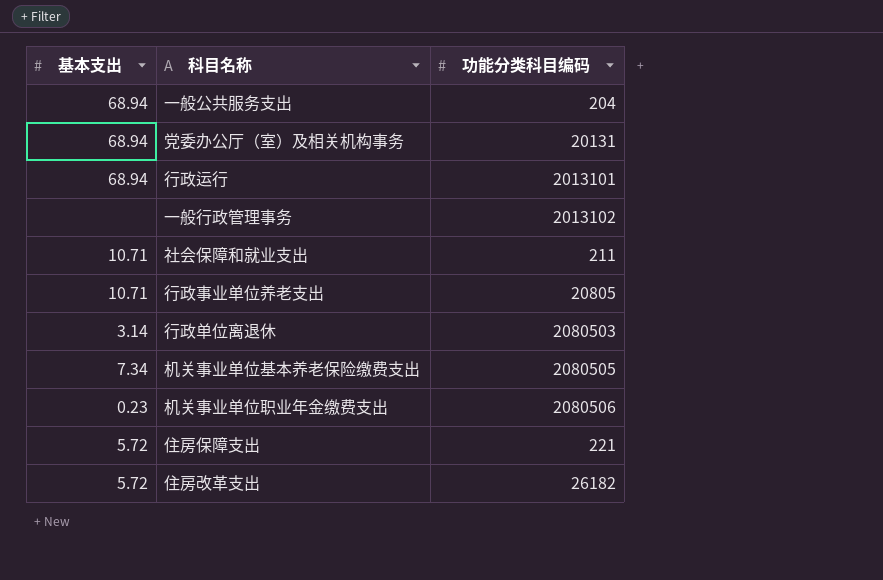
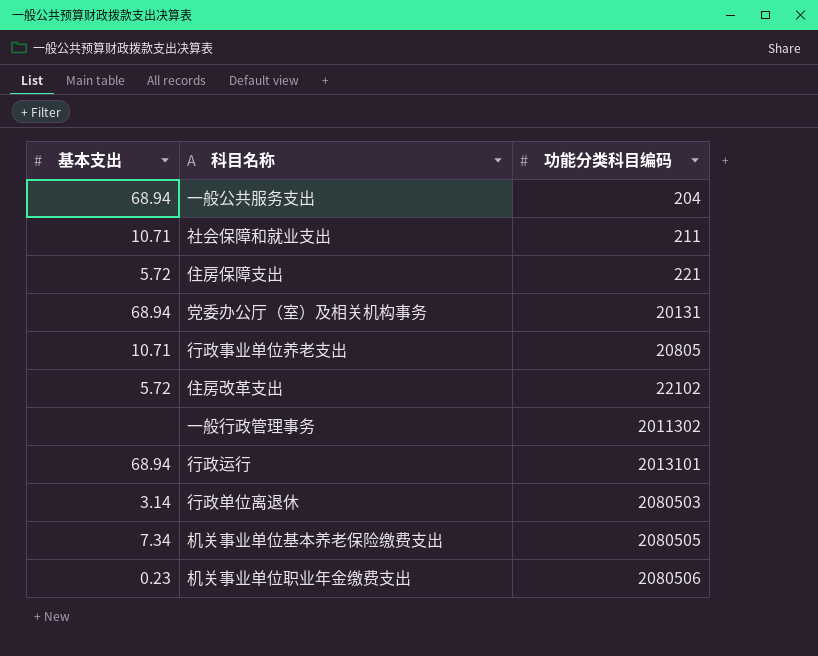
row order: none -> 功能分类科目编码 ascending
住房改革支出 | 功能分类科目编码: 26182 -> 22102
一般行政管理事务 | 功能分类科目编码: 2013102 -> 2011302

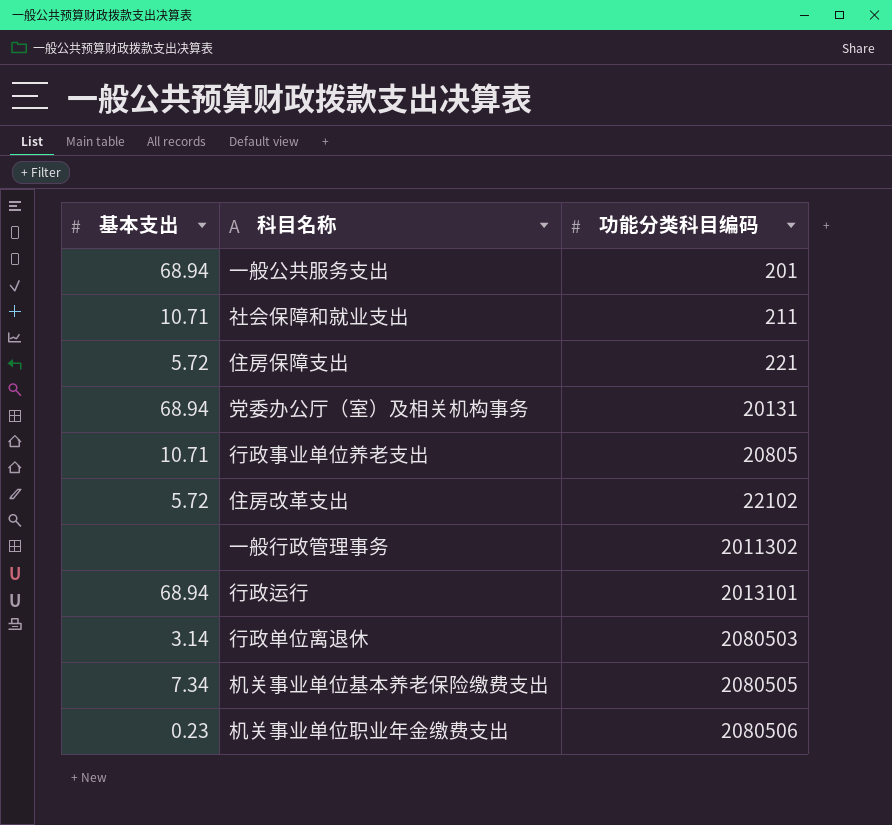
一般公共服务支出 | 功能分类科目编码: 204 -> 201

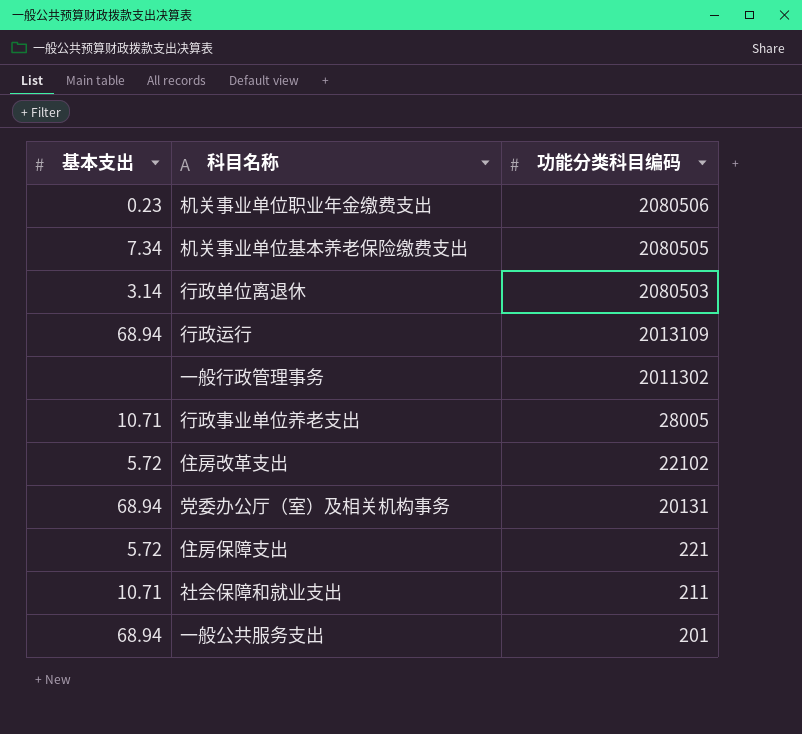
row order: 功能分类科目编码 ascending -> 功能分类科目编码 descending
行政运行 | 功能分类科目编码: 2013101 -> 2013109
行政事业单位养老支出 | 功能分类科目编码: 20805 -> 28005

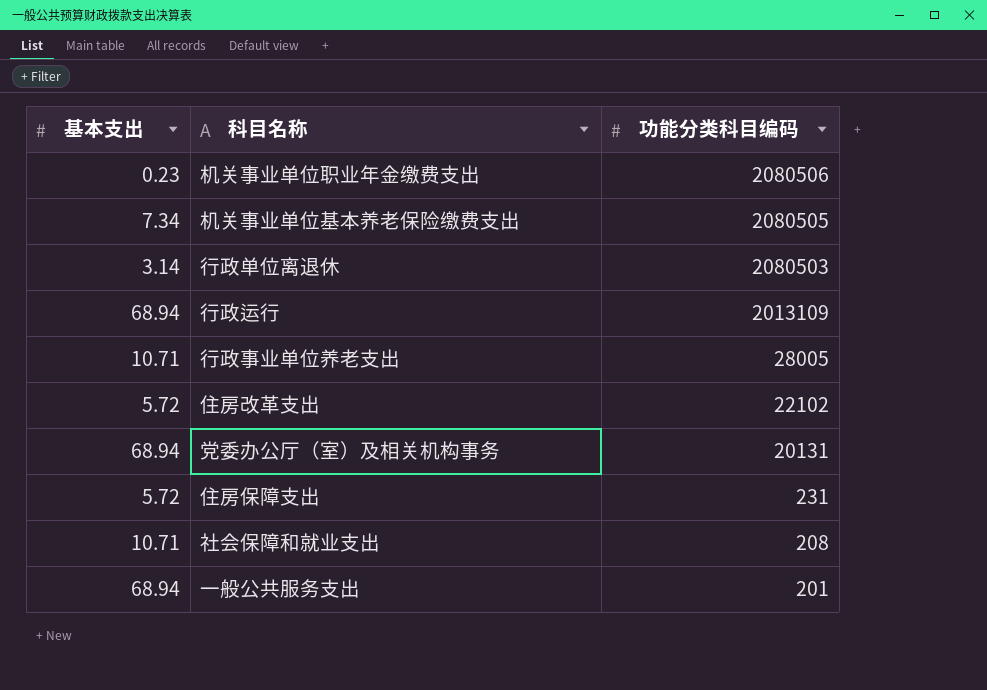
row 一般行政管理事务: none | 2011302 -> none
住房保障支出 | 功能分类科目编码: 221 -> 231
社会保障和就业支出 | 功能分类科目编码: 211 -> 208

